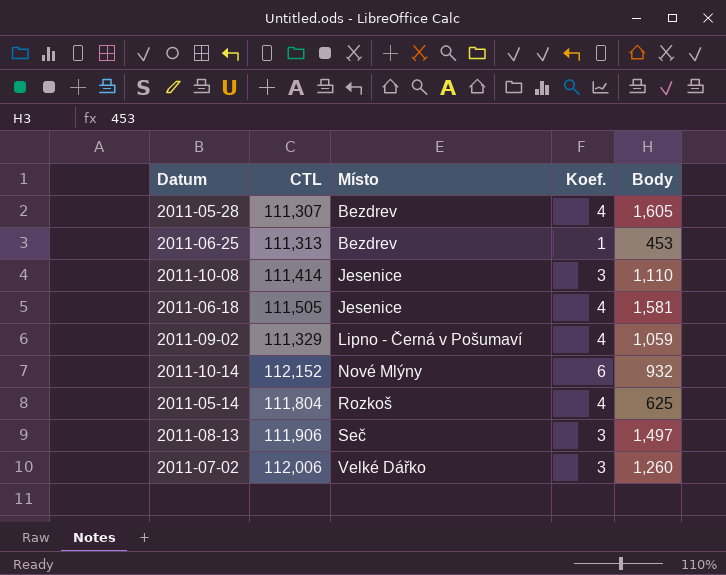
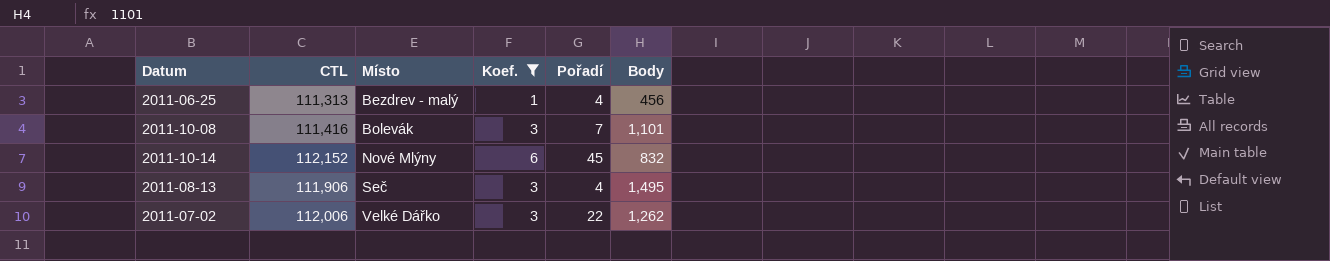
filter: none -> Koef. != 4
column Pořadí | position: none -> 5
2011-06-25 | Místo: Bezdrev -> Bezdrev - malý
2011-06-25 | Body: 453 -> 456
2011-10-08 | CTL: 111,414 -> 111,416
2011-10-08 | Místo: Jesenice -> Bolevák
2011-10-08 | Body: 1,110 -> 1,101
2011-10-14 | Body: 932 -> 832
2011-08-13 | Body: 1,497 -> 1,495
2011-07-02 | Body: 1,260 -> 1,262

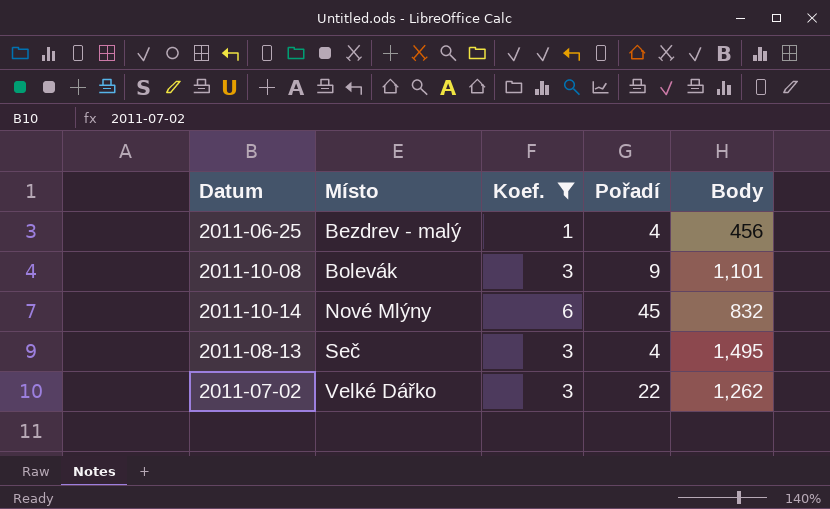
column CTL | position: 2 -> none
2011-10-08 | Pořadí: 7 -> 9

